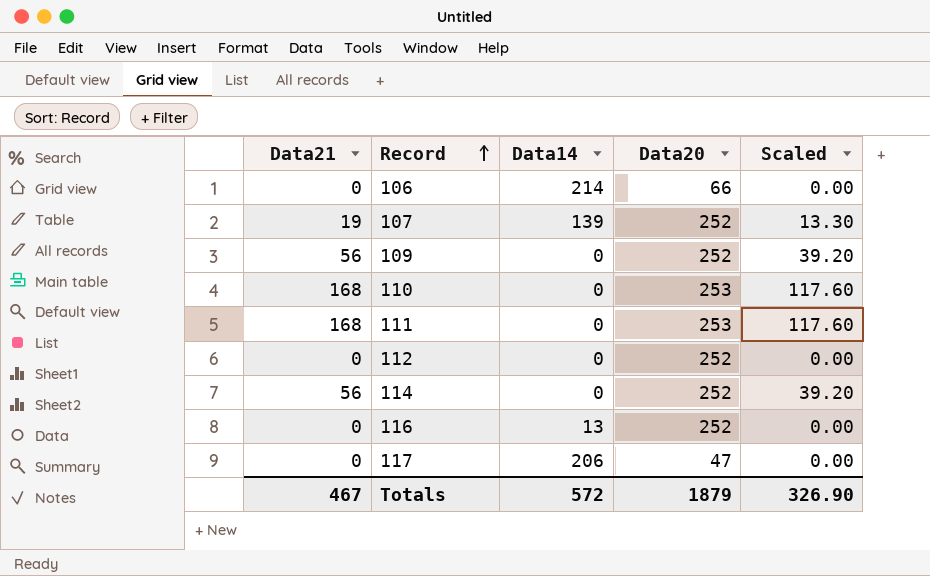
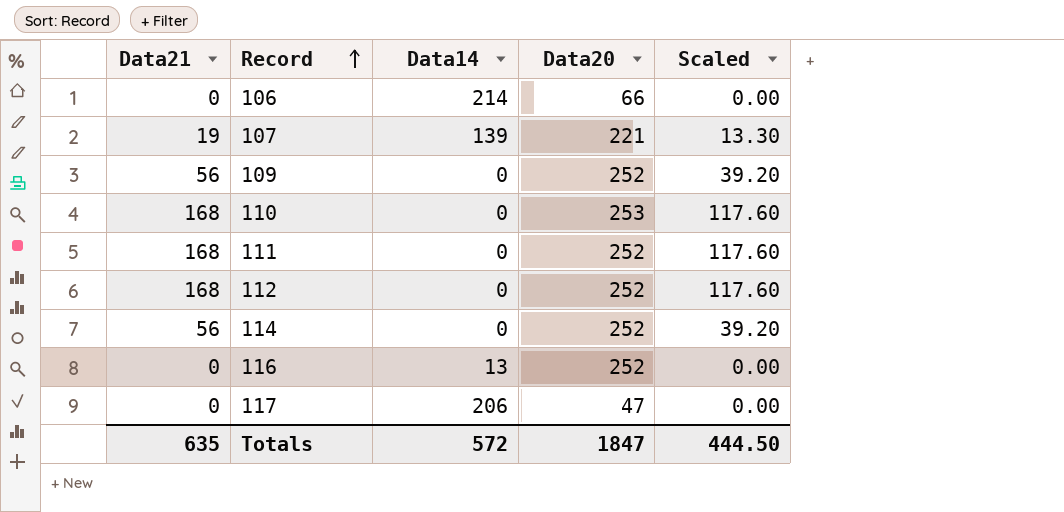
107 | Data20: 252 -> 221
111 | Data20: 253 -> 252
112 | Data21: 0 -> 168
112 | Scaled: 0.00 -> 117.60
Totals | Data21: 467 -> 635
Totals | Data20: 1879 -> 1847
Totals | Scaled: 326.90 -> 444.50

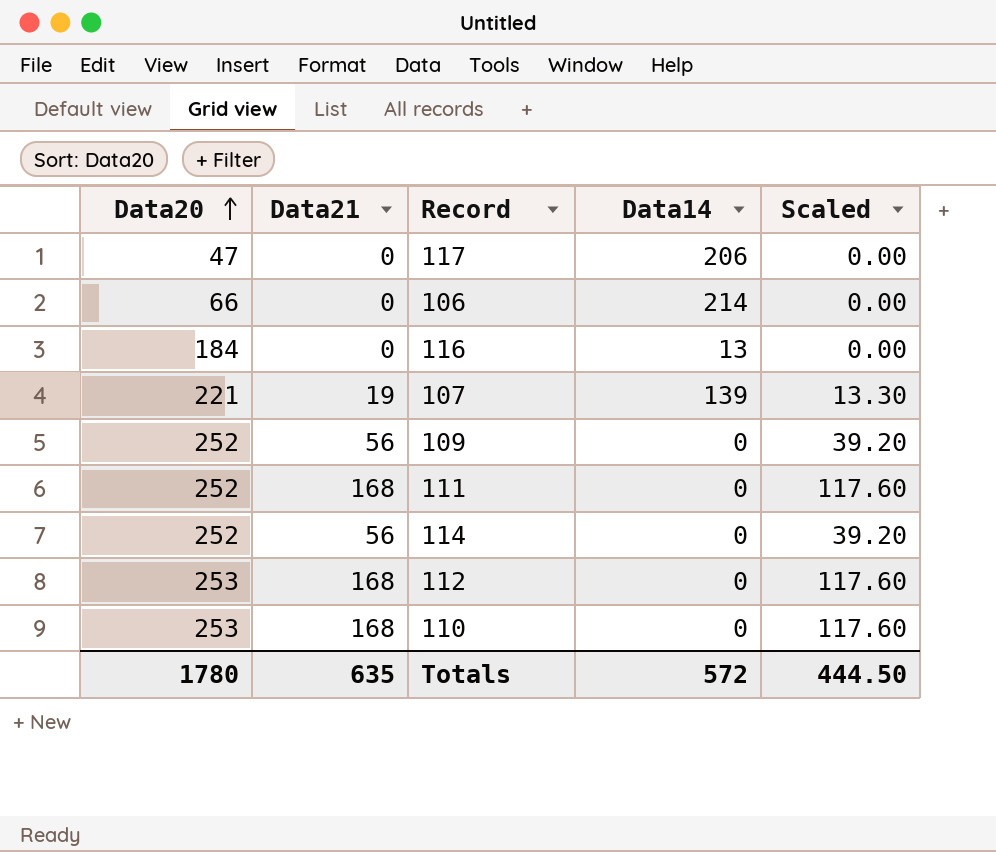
row order: Record ascending -> Data20 ascending
column Data20 | position: 4 -> 1
116 | Data20: 252 -> 184
112 | Data20: 252 -> 253
Totals | Data20: 1847 -> 1780

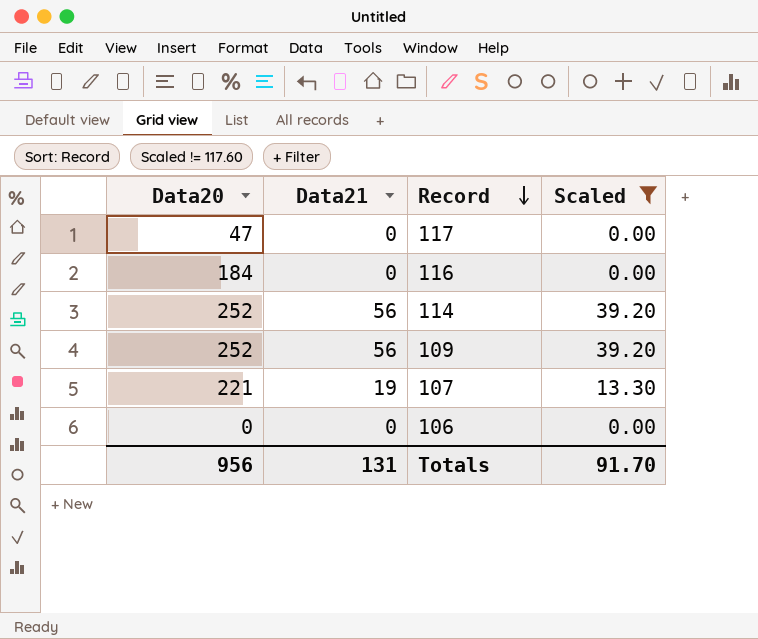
filter: none -> Scaled != 117.60
row order: Data20 ascending -> Record descending
column Data14 | position: 4 -> none
106 | Data20: 66 -> 0
Totals | Data20: 1780 -> 956
Totals | Data21: 635 -> 131
Totals | Scaled: 444.50 -> 91.70

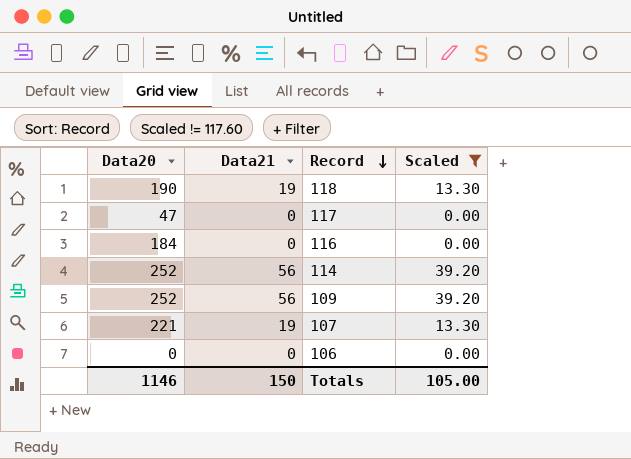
row 118: none -> 190 | 19 | 13.30
Totals | Data20: 956 -> 1146
Totals | Data21: 131 -> 150
Totals | Scaled: 91.70 -> 105.00

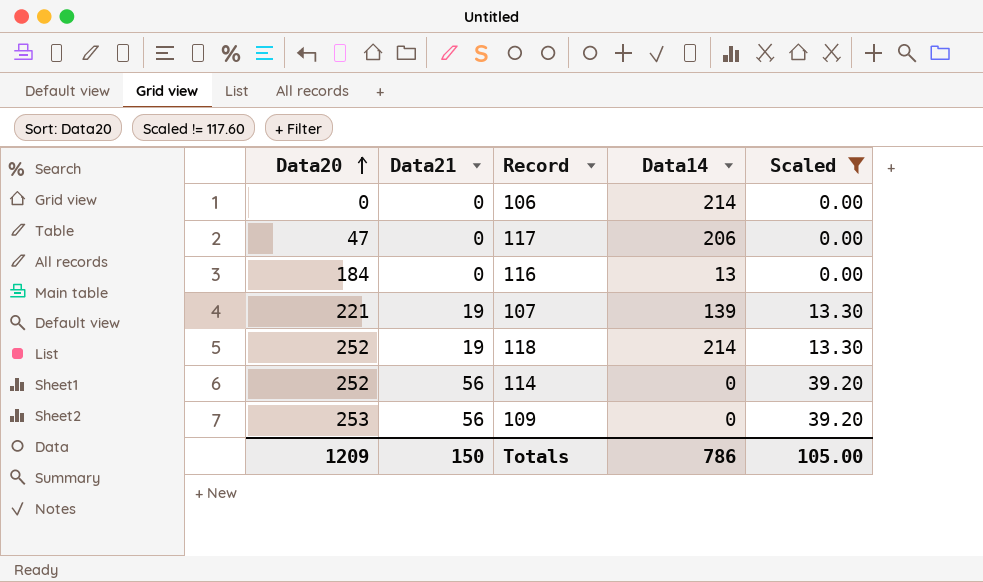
row order: Record descending -> Data20 ascending
column Data14 | position: none -> 4
118 | Data20: 190 -> 252
109 | Data20: 252 -> 253
Totals | Data20: 1146 -> 1209

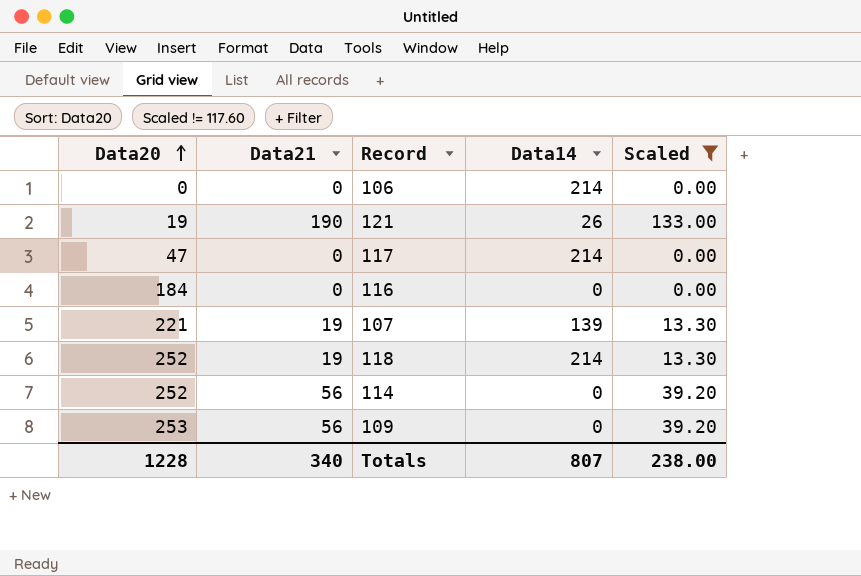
row 121: none -> 19 | 190 | 26 | 133.00
117 | Data14: 206 -> 214
116 | Data14: 13 -> 0
Totals | Data20: 1209 -> 1228
Totals | Data21: 150 -> 340
Totals | Data14: 786 -> 807
Totals | Scaled: 105.00 -> 238.00

